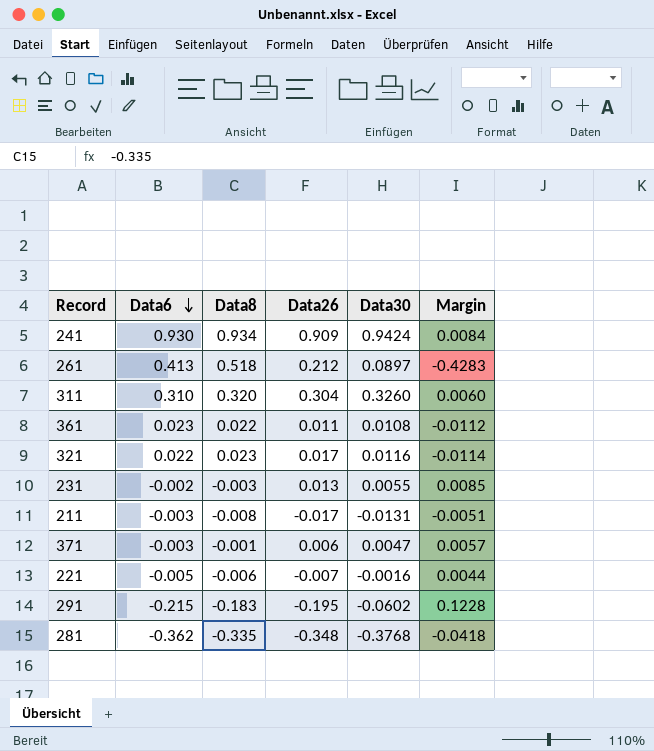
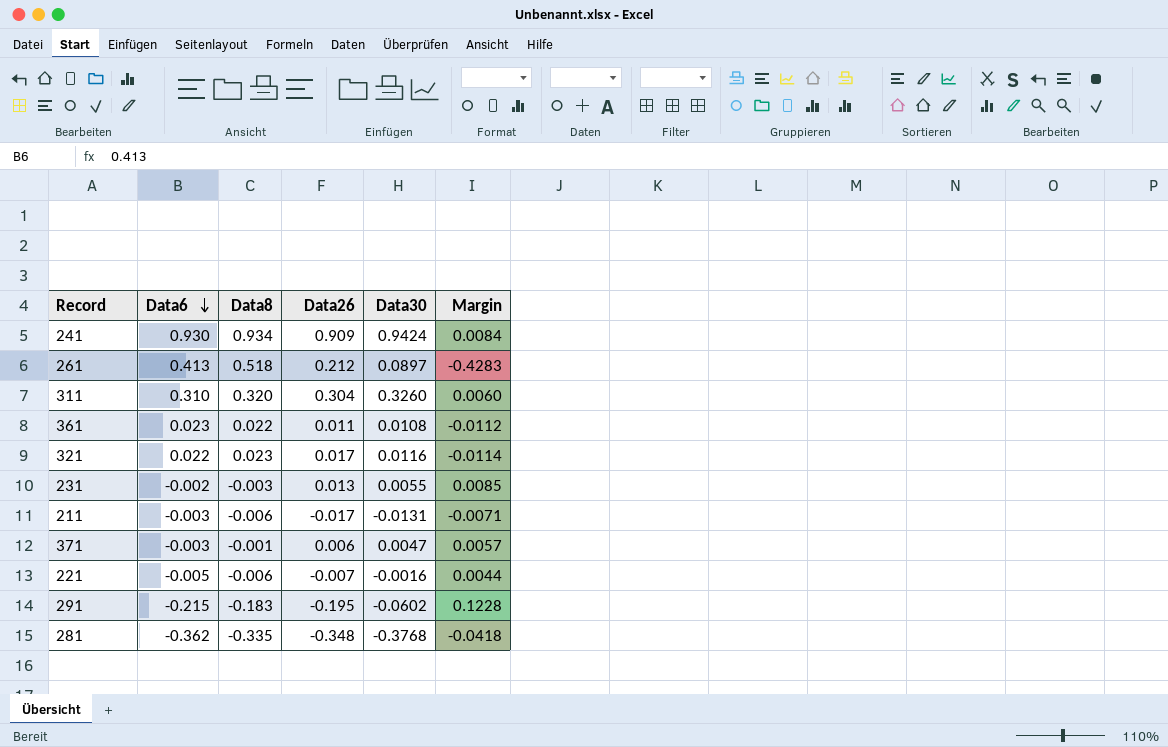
211 | Data8: -0.008 -> -0.006
211 | Margin: -0.0051 -> -0.0071

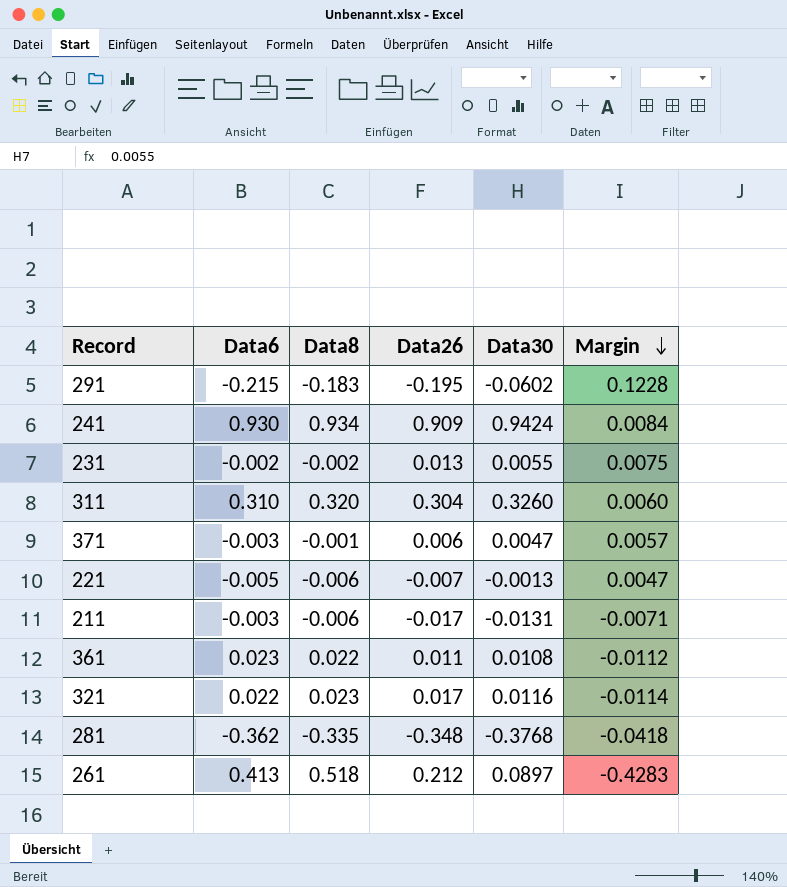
row order: Data6 descending -> Margin descending
231 | Data8: -0.003 -> -0.002
231 | Margin: 0.0085 -> 0.0075
221 | Data30: -0.0016 -> -0.0013
221 | Margin: 0.0044 -> 0.0047

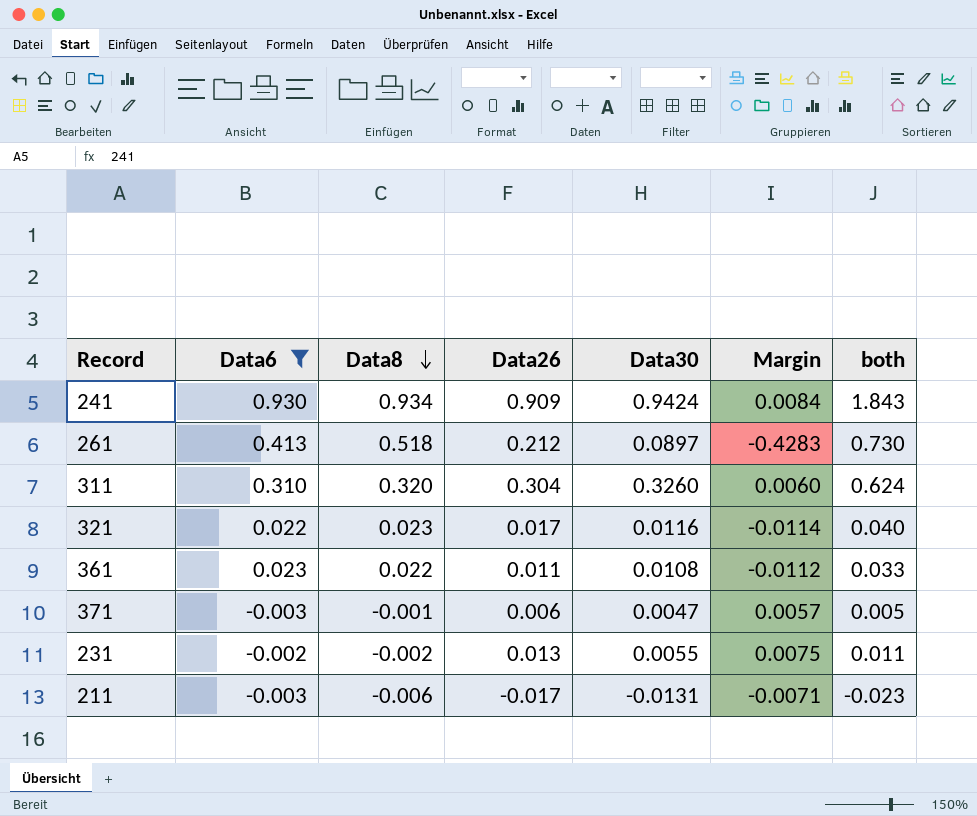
filter: none -> Data6 >= -0.003
row order: Margin descending -> Data8 descending
column both | formula: none -> [Data8] + [Data26]

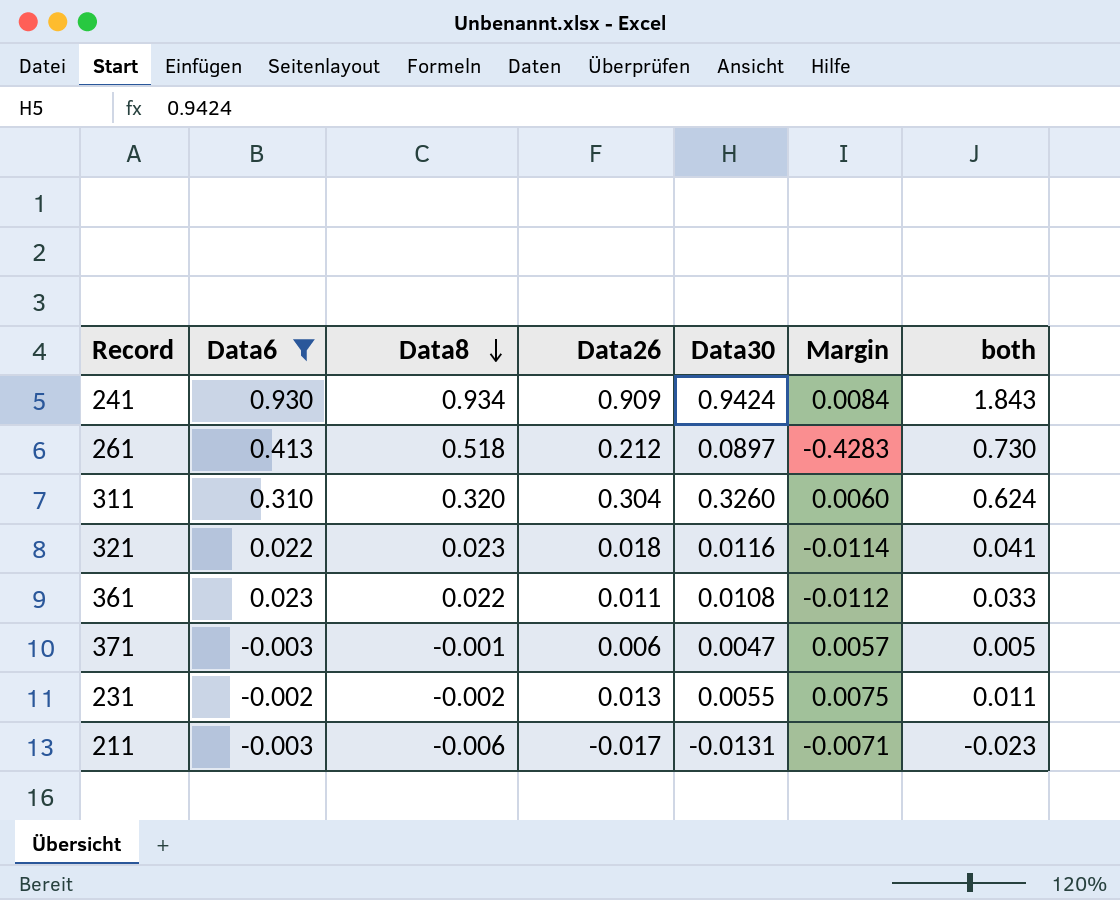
321 | Data26: 0.017 -> 0.018
321 | both: 0.040 -> 0.041

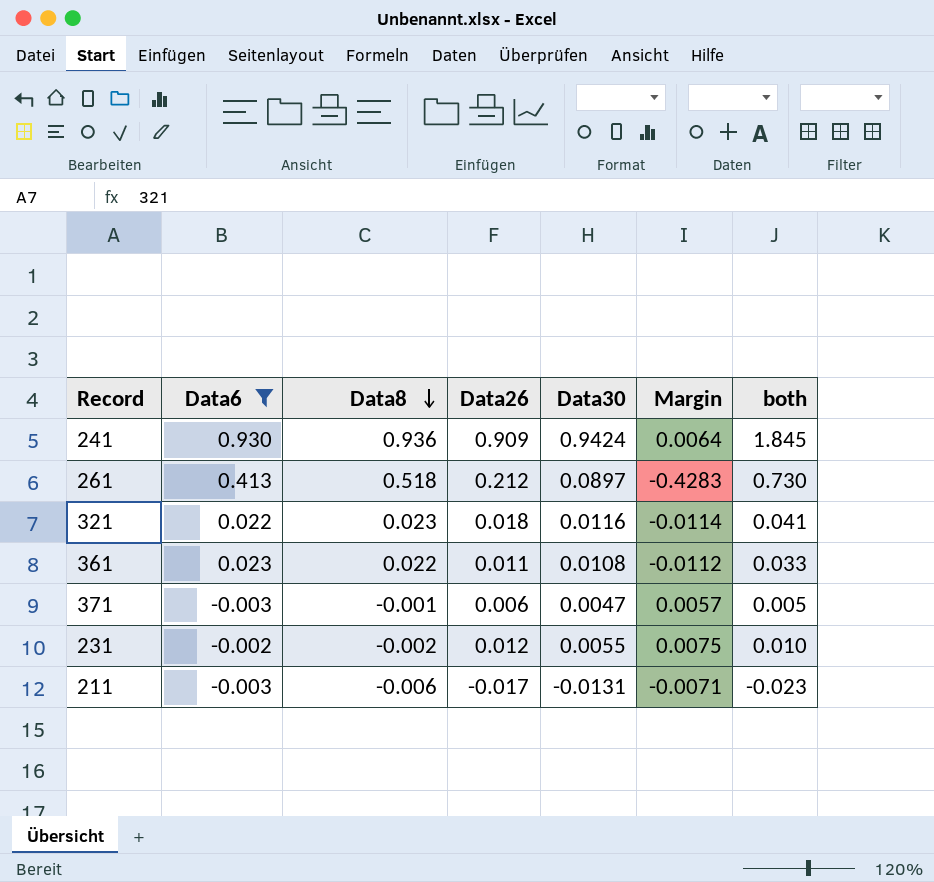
row 311: 0.310 | 0.320 | 0.304 | 0.3260 | 0.0060 | 0.624 -> none
241 | Data8: 0.934 -> 0.936
241 | Margin: 0.0084 -> 0.0064
241 | both: 1.843 -> 1.845
231 | Data26: 0.013 -> 0.012
231 | both: 0.011 -> 0.010

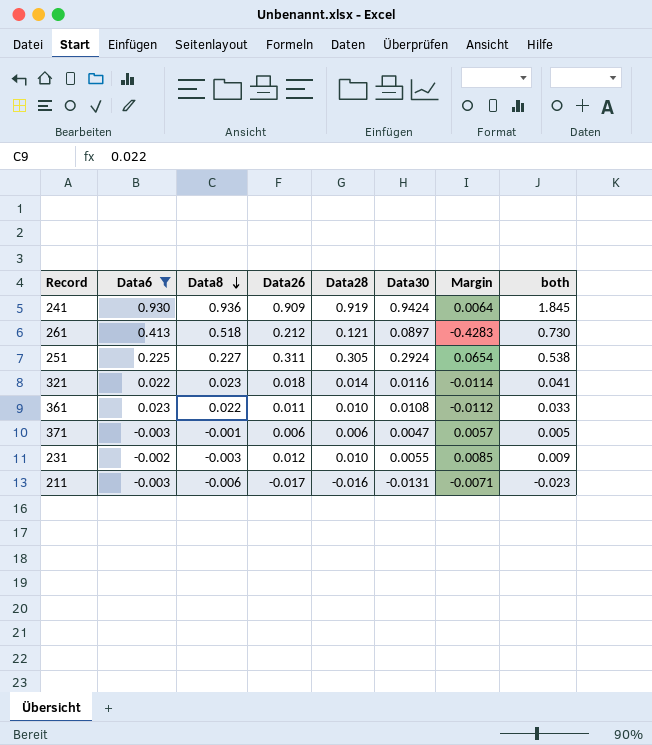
column Data28 | position: none -> 5
row 251: none -> 0.225 | 0.227 | 0.311 | 0.305 | 0.2924 | 0.0654 | 0.538
231 | Data8: -0.002 -> -0.003
231 | Margin: 0.0075 -> 0.0085
231 | both: 0.010 -> 0.009

